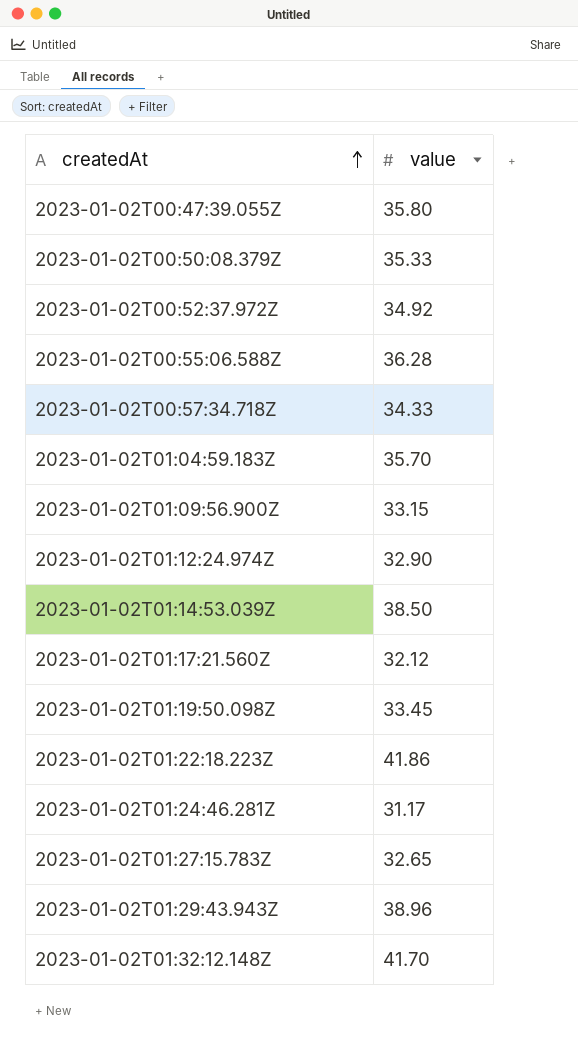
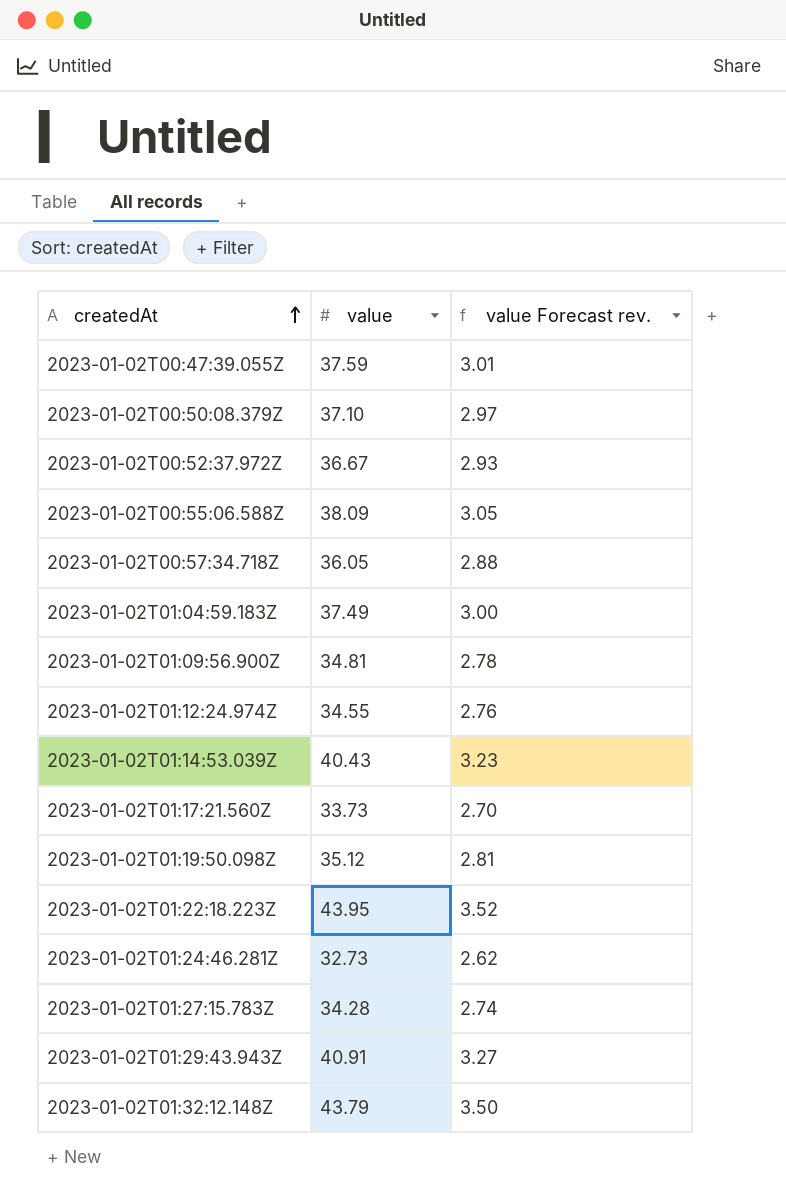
column value Forecast rev. | formula: none -> [value] * 0.08
2023-01-02T00:47:39.055Z | value: 35.80 -> 37.59
2023-01-02T00:50:08.379Z | value: 35.33 -> 37.10
2023-01-02T00:52:37.972Z | value: 34.92 -> 36.67
2023-01-02T00:55:06.588Z | value: 36.28 -> 38.09
2023-01-02T00:57:34.718Z | value: 34.33 -> 36.05
2023-01-02T01:04:59.183Z | value: 35.70 -> 37.49
2023-01-02T01:09:56.900Z | value: 33.15 -> 34.81
2023-01-02T01:12:24.974Z | value: 32.90 -> 34.55
2023-01-02T01:14:53.039Z | value: 38.50 -> 40.43
2023-01-02T01:17:21.560Z | value: 32.12 -> 33.73
2023-01-02T01:19:50.098Z | value: 33.45 -> 35.12
2023-01-02T01:22:18.223Z | value: 41.86 -> 43.95
2023-01-02T01:24:46.281Z | value: 31.17 -> 32.73
2023-01-02T01:27:15.783Z | value: 32.65 -> 34.28
2023-01-02T01:29:43.943Z | value: 38.96 -> 40.91
2023-01-02T01:32:12.148Z | value: 41.70 -> 43.79

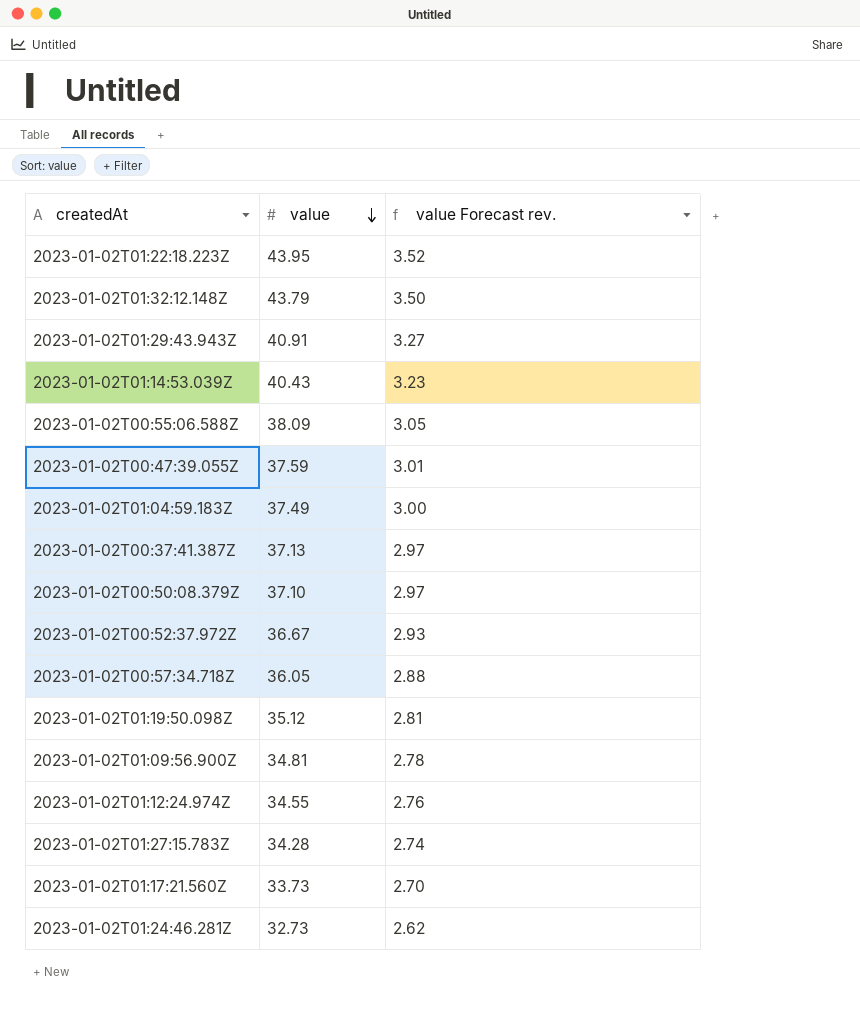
row order: createdAt ascending -> value descending
row 2023-01-02T00:37:41.387Z: none -> 37.13 | 2.97

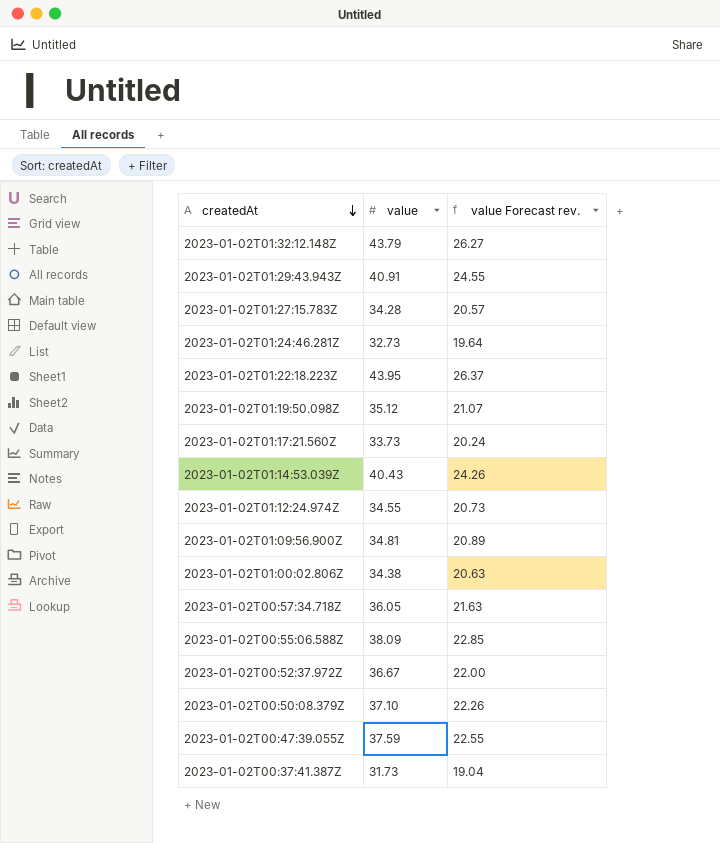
row order: value descending -> createdAt descending
column value Forecast rev. | formula: [value] * 0.08 -> [value] * 0.6
row 2023-01-02T01:04:59.183Z: 37.49 | 3.00 -> none
row 2023-01-02T01:00:02.806Z: none -> 34.38 | 20.63
2023-01-02T00:37:41.387Z | value: 37.13 -> 31.73

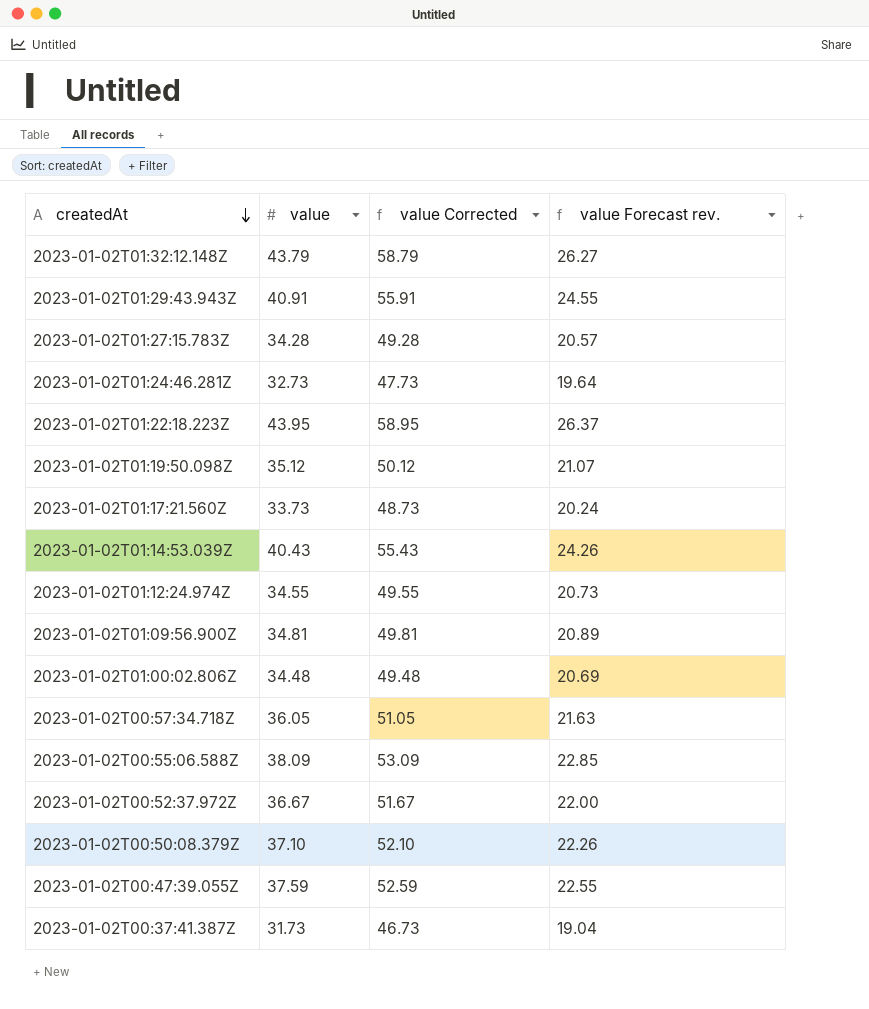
column value Corrected | formula: none -> [value] + 15
2023-01-02T01:00:02.806Z | value: 34.38 -> 34.48
2023-01-02T01:00:02.806Z | value Forecast rev.: 20.63 -> 20.69

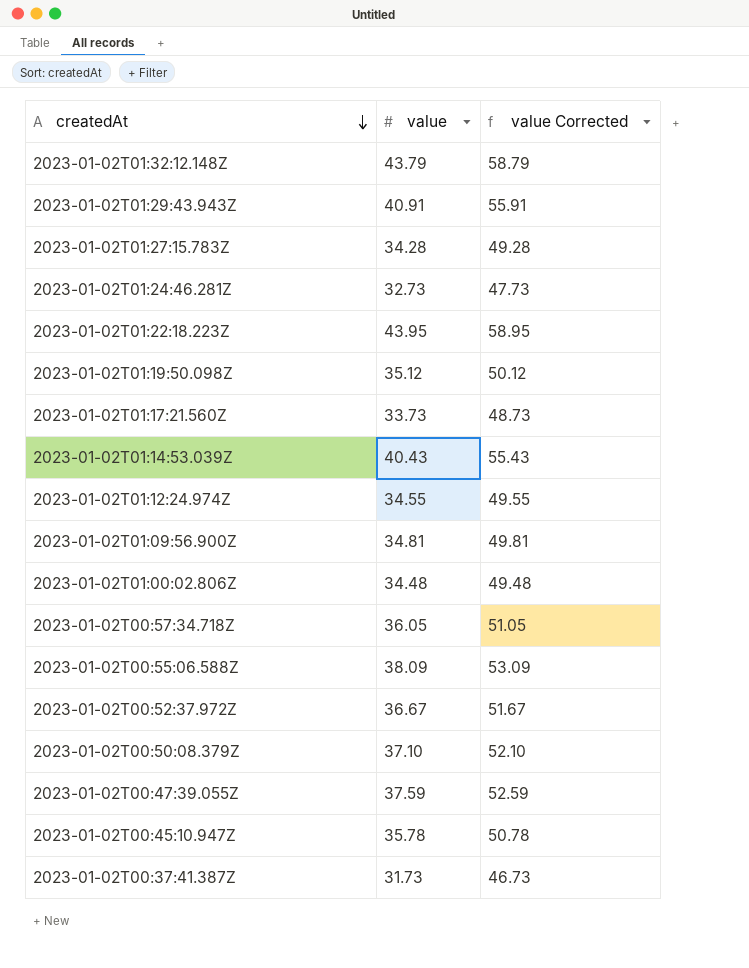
column value Forecast rev. | formula: [value] * 0.6 -> none
row 2023-01-02T00:45:10.947Z: none -> 35.78 | 50.78

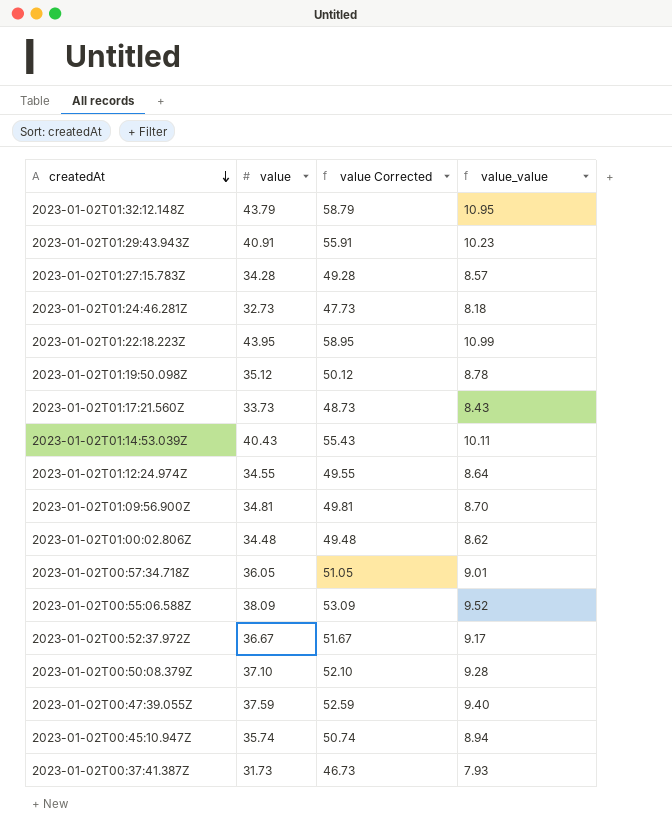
column value_value | formula: none -> [value] * 0.25
2023-01-02T00:45:10.947Z | value: 35.78 -> 35.74
2023-01-02T00:45:10.947Z | value Corrected: 50.78 -> 50.74

